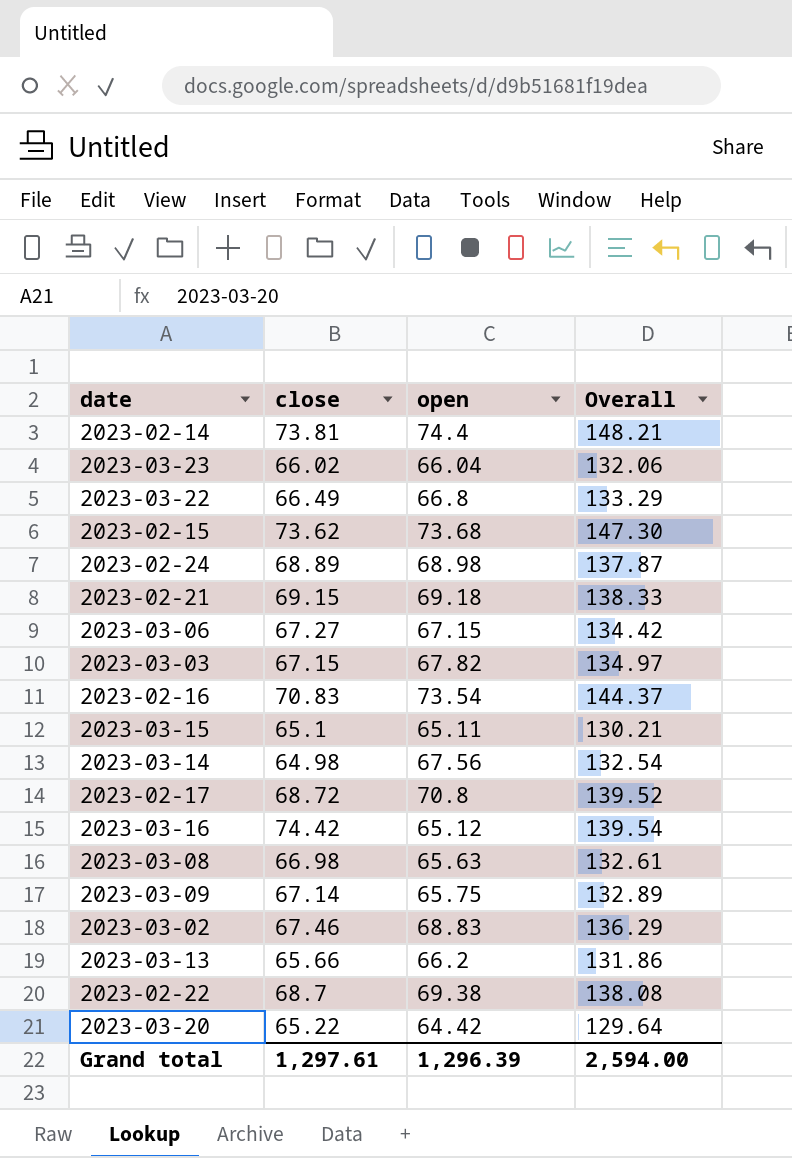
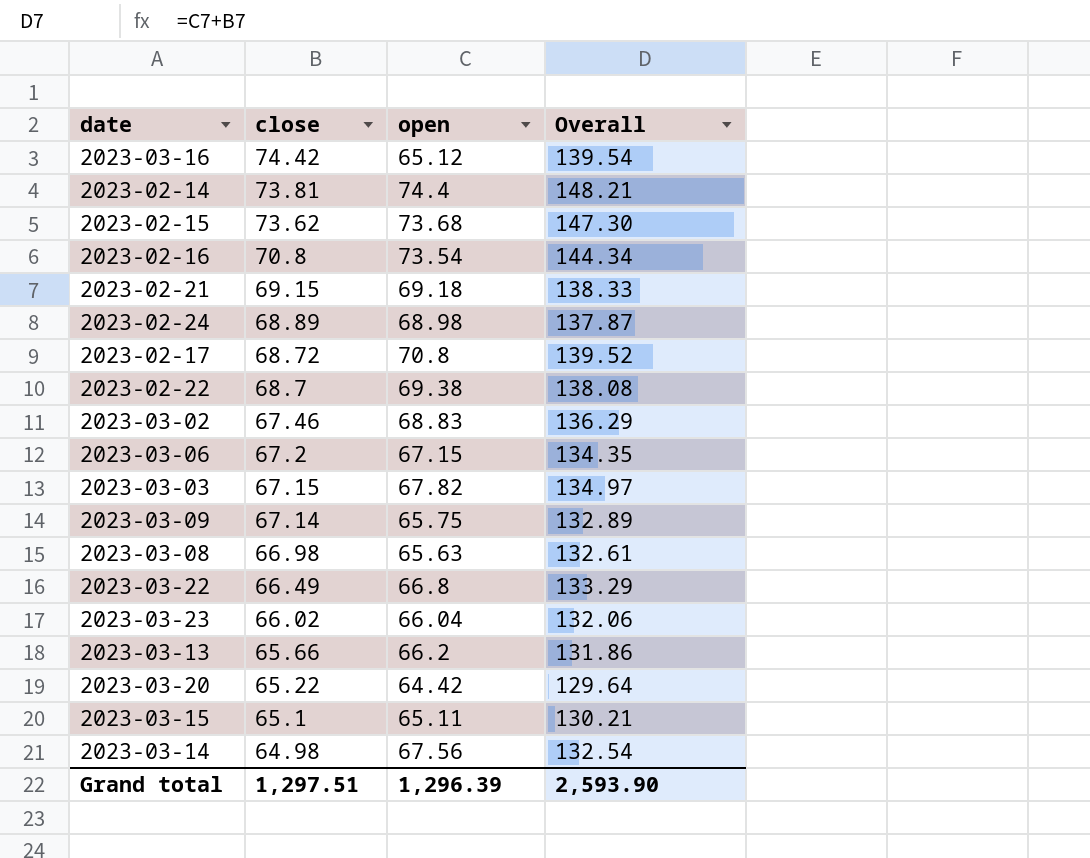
row order: none -> close descending
2023-02-16 | close: 70.83 -> 70.8
2023-02-16 | Overall: 144.37 -> 144.34
2023-03-06 | close: 67.27 -> 67.2
2023-03-06 | Overall: 134.42 -> 134.35
Grand total | close: 1,297.61 -> 1,297.51
Grand total | Overall: 2,594.00 -> 2,593.90

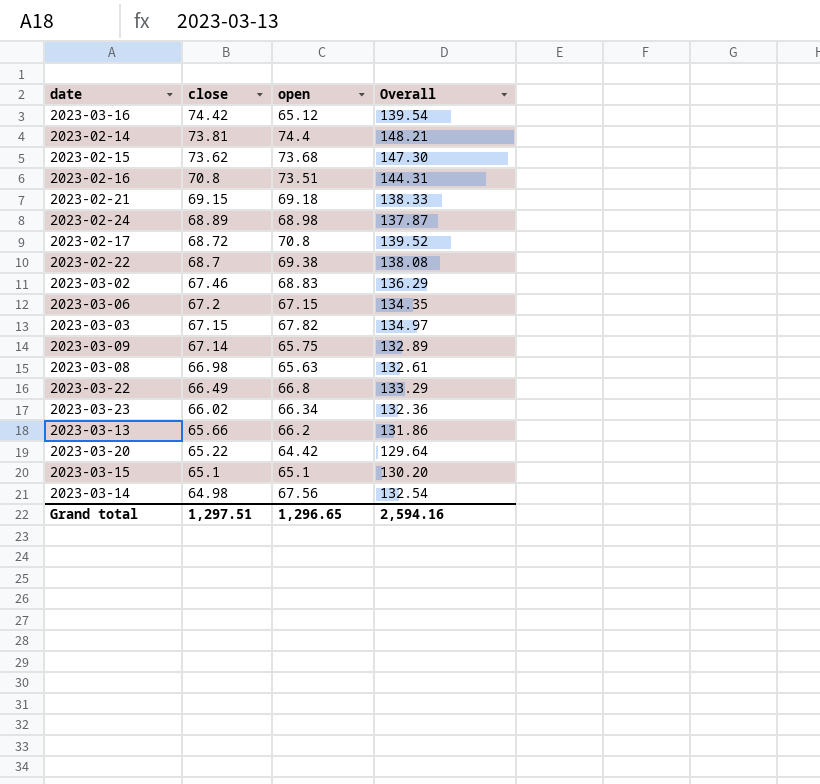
2023-02-16 | open: 73.54 -> 73.51
2023-02-16 | Overall: 144.34 -> 144.31
2023-03-23 | open: 66.04 -> 66.34
2023-03-23 | Overall: 132.06 -> 132.36
2023-03-15 | open: 65.11 -> 65.1
2023-03-15 | Overall: 130.21 -> 130.20
Grand total | open: 1,296.39 -> 1,296.65
Grand total | Overall: 2,593.90 -> 2,594.16

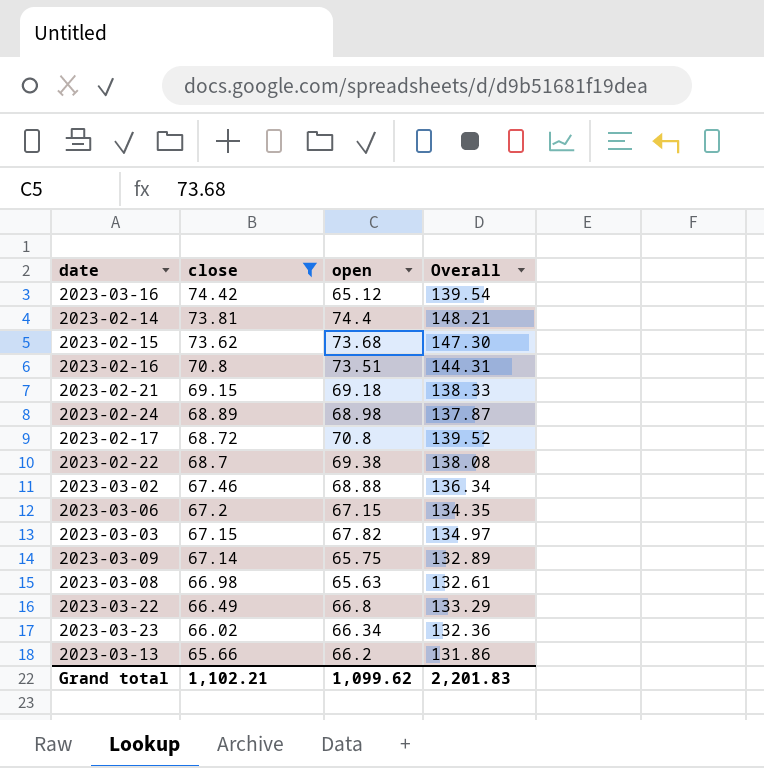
filter: none -> close >= 65.66
2023-03-02 | open: 68.83 -> 68.88
2023-03-02 | Overall: 136.29 -> 136.34
Grand total | close: 1,297.51 -> 1,102.21
Grand total | open: 1,296.65 -> 1,099.62
Grand total | Overall: 2,594.16 -> 2,201.83

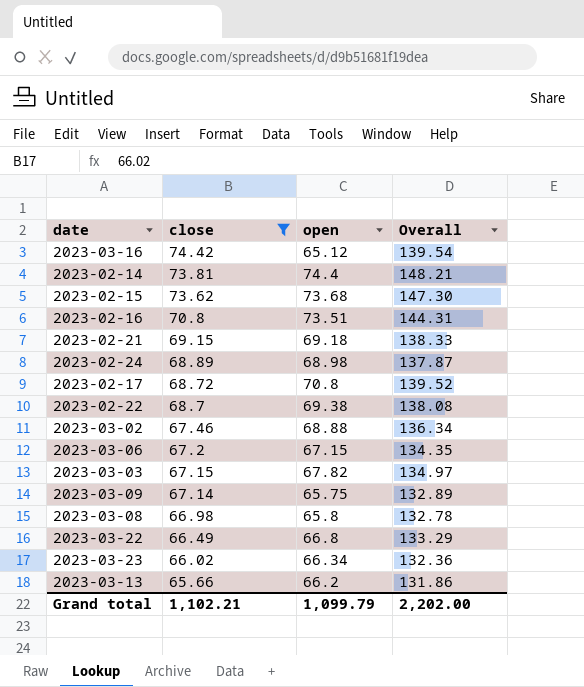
2023-03-08 | open: 65.63 -> 65.8
2023-03-08 | Overall: 132.61 -> 132.78
Grand total | open: 1,099.62 -> 1,099.79
Grand total | Overall: 2,201.83 -> 2,202.00

